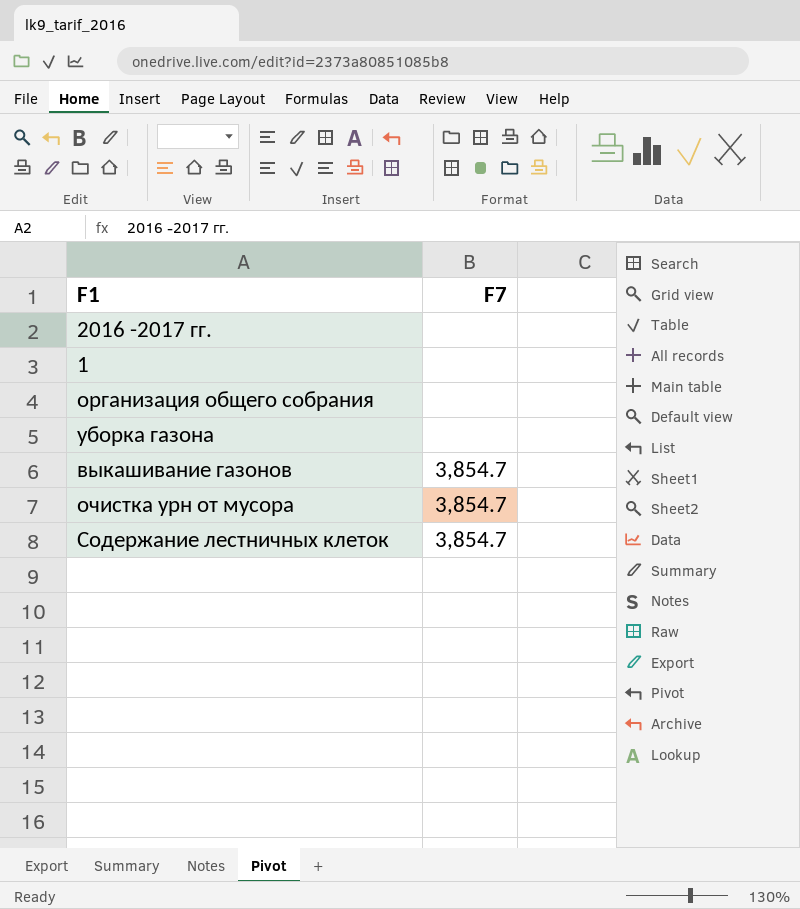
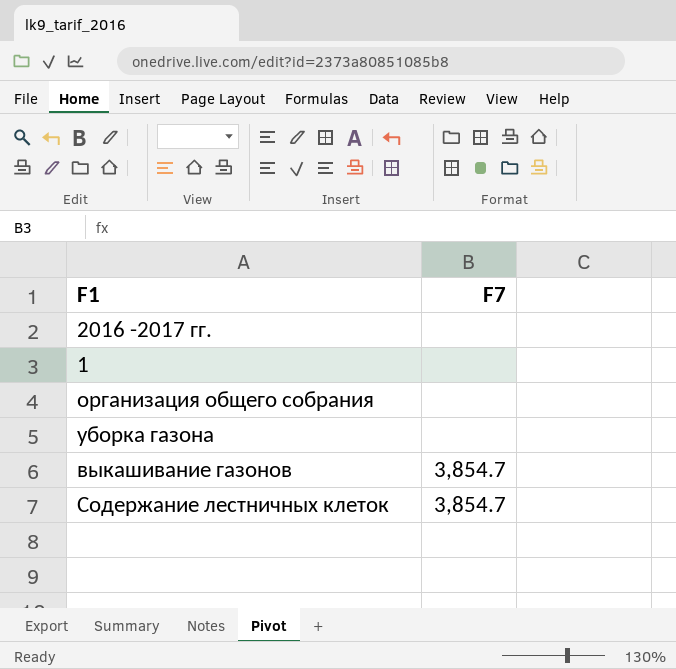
row очистка урн от мусора: 3,854.7 -> none

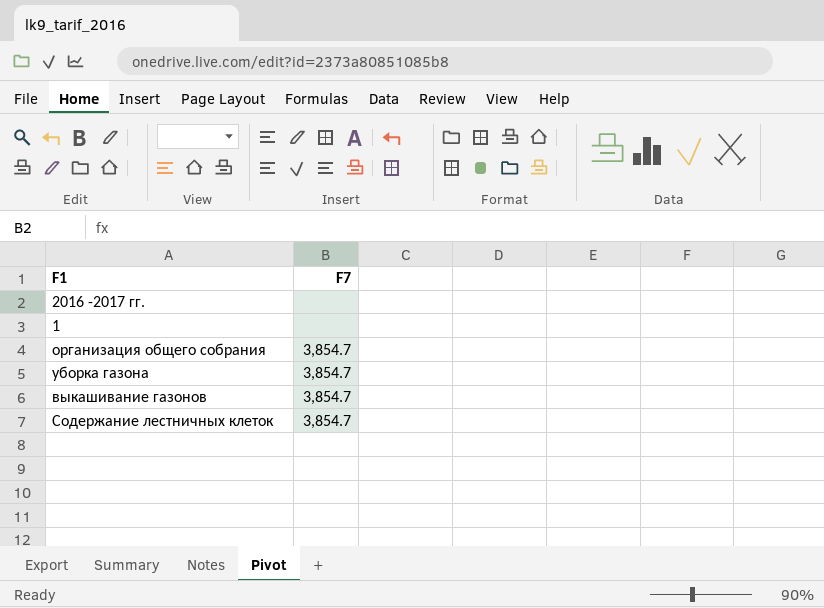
организация общего собрания | F7: none -> 3,854.7
уборка газона | F7: none -> 3,854.7

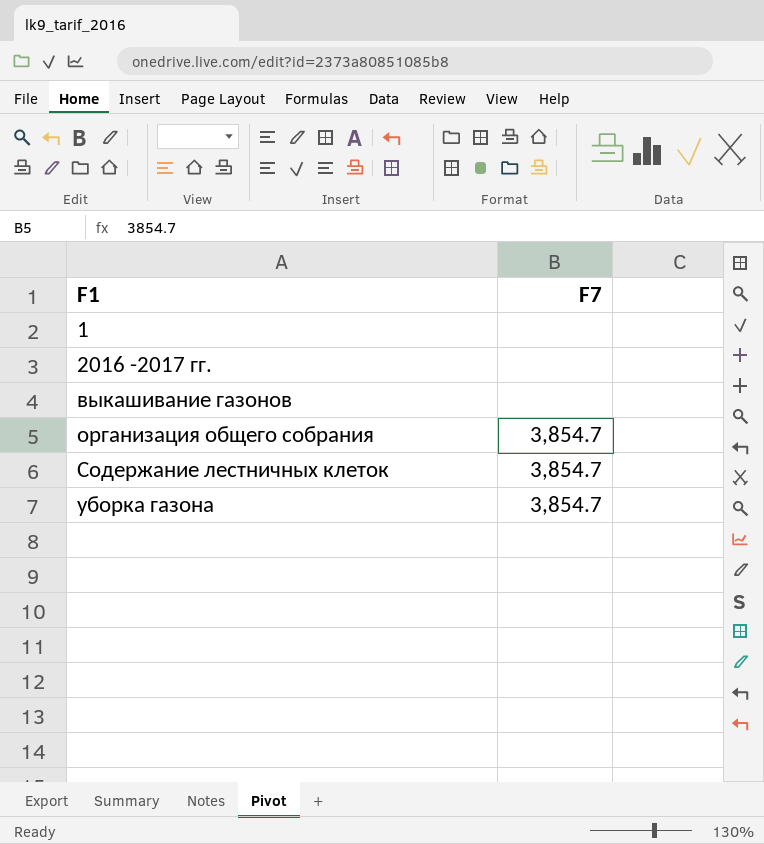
row order: none -> F1 ascending
выкашивание газонов | F7: 3,854.7 -> none

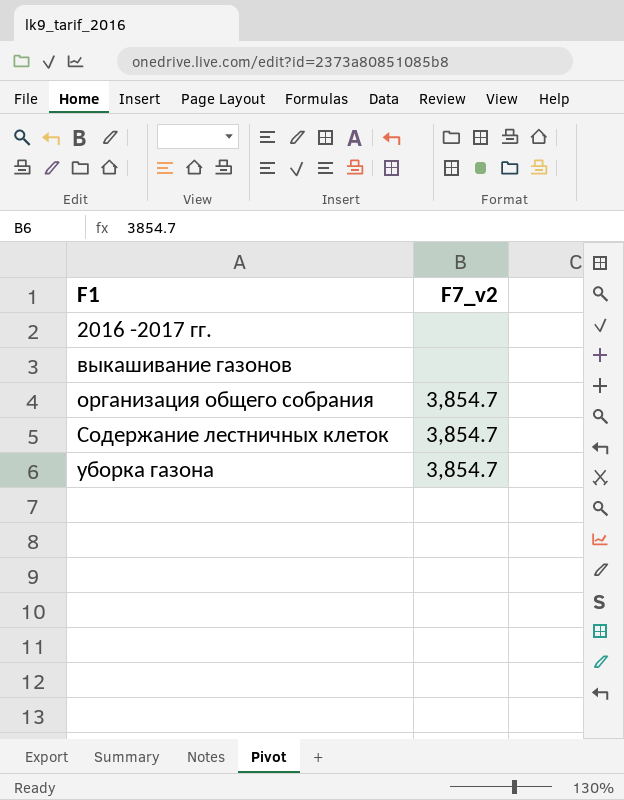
column name: F7 -> F7_v2
row 1: none -> none

